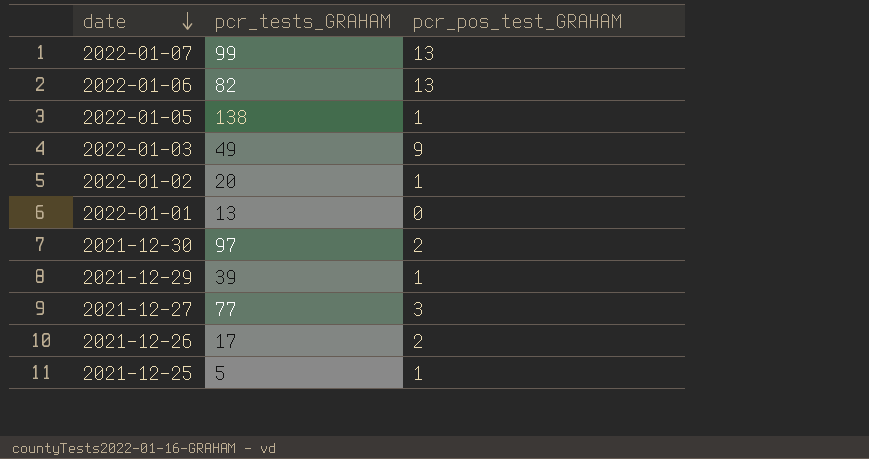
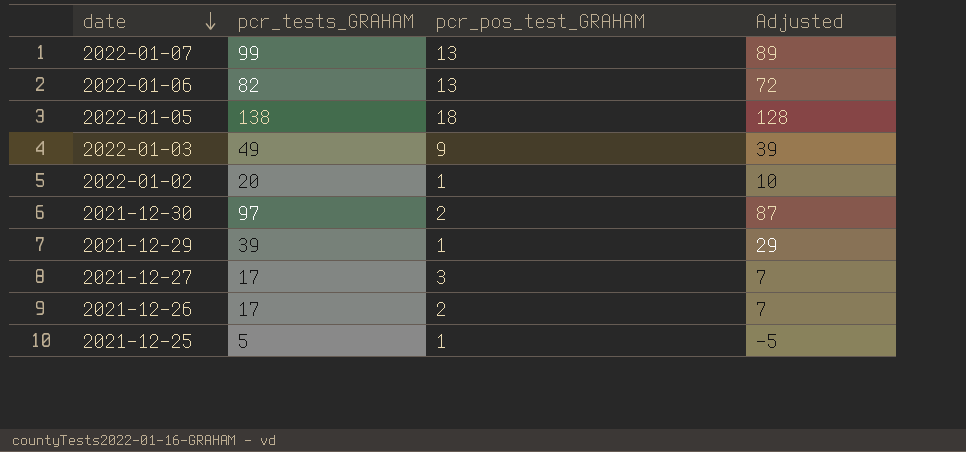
column Adjusted | formula: none -> [pcr_tests_GRAHAM] - 10
row 2022-01-01: 13 | 0 -> none
2022-01-05 | pcr_pos_test_GRAHAM: 1 -> 18
2021-12-27 | pcr_tests_GRAHAM: 77 -> 17

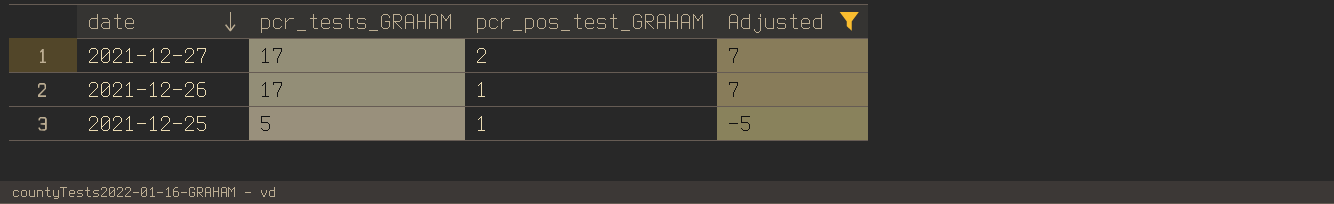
filter: none -> Adjusted <= 7
2021-12-27 | pcr_pos_test_GRAHAM: 3 -> 2
2021-12-26 | pcr_pos_test_GRAHAM: 2 -> 1

